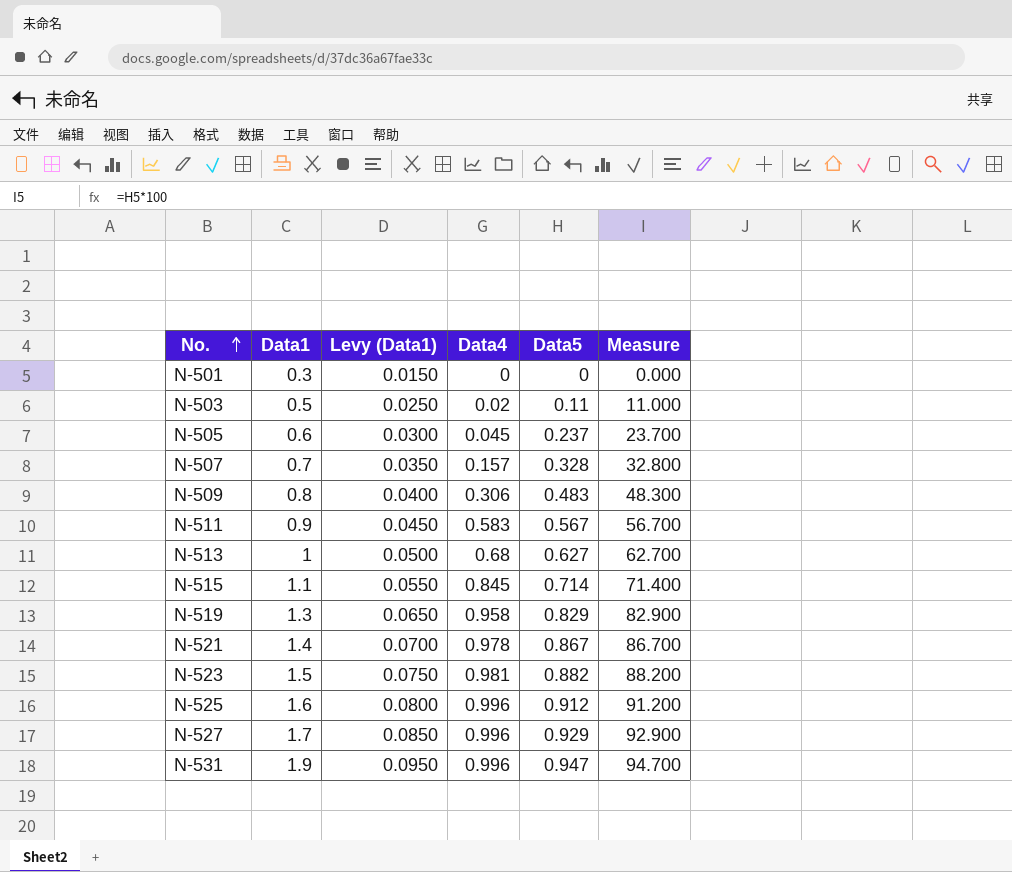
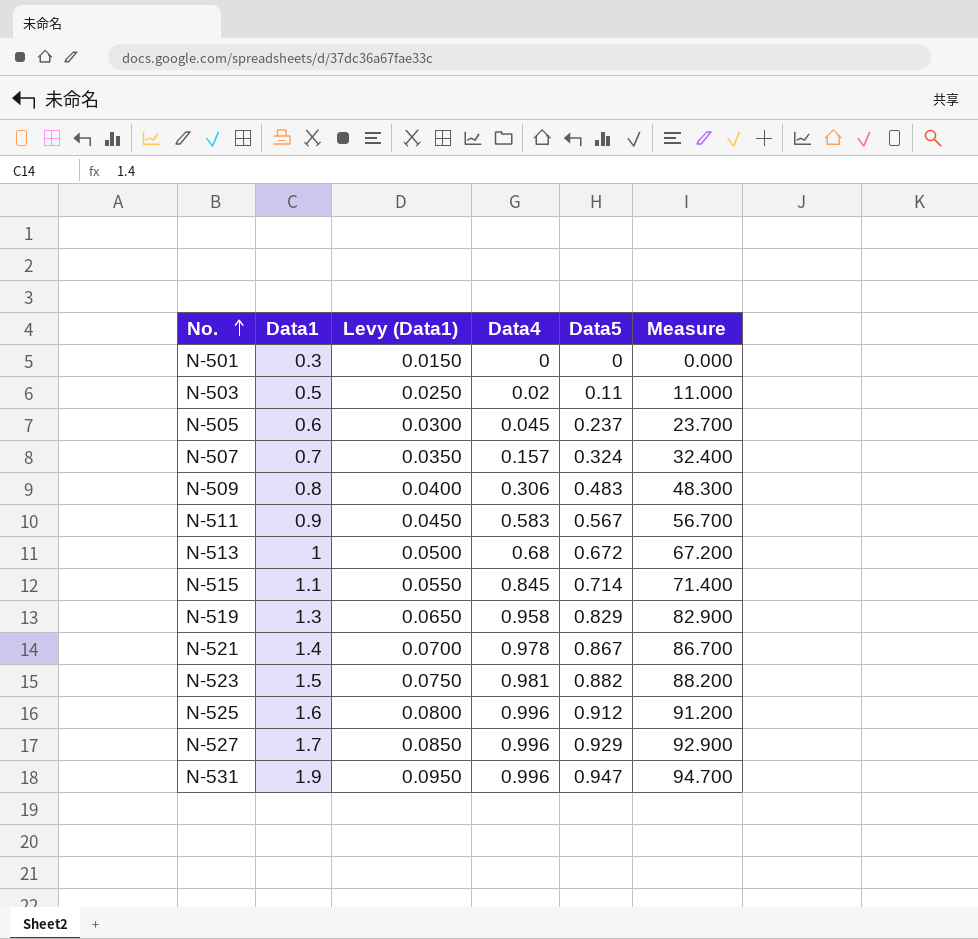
N-507 | Data5: 0.328 -> 0.324
N-507 | Measure: 32.800 -> 32.400
N-513 | Data5: 0.627 -> 0.672
N-513 | Measure: 62.700 -> 67.200

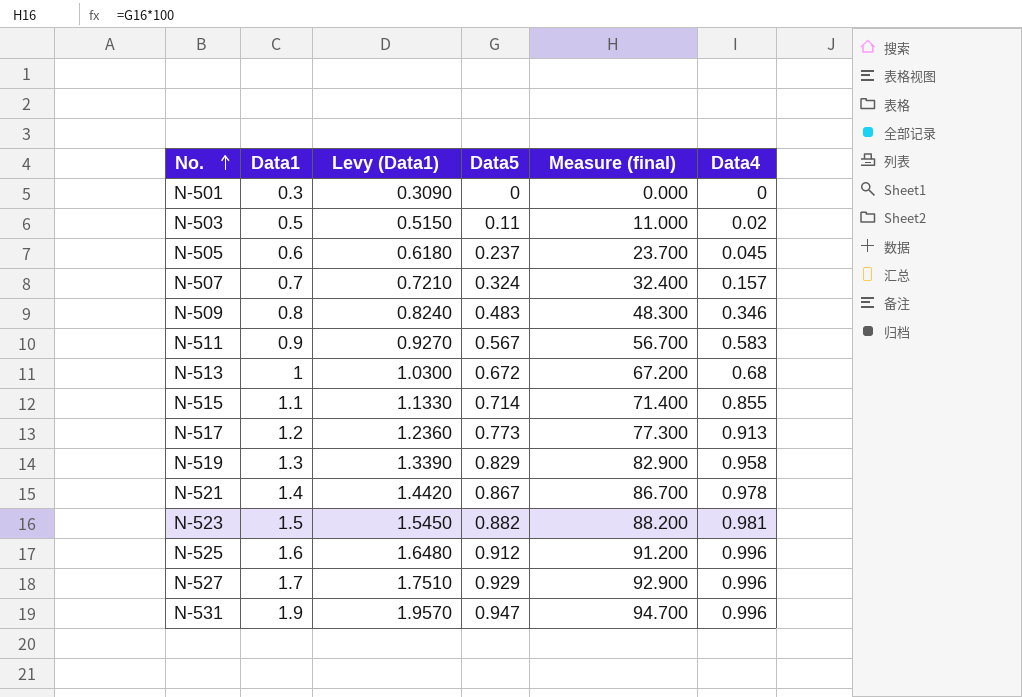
column Levy (Data1) | formula: [Data1] * 0.05 -> [Data1] * 1.03
column name: Measure -> Measure (final)
column Data4 | position: 4 -> 6
N-509 | Data4: 0.306 -> 0.346
N-515 | Data4: 0.845 -> 0.855
row N-517: none -> 1.2 | 1.2360 | 0.773 | 77.300 | 0.913

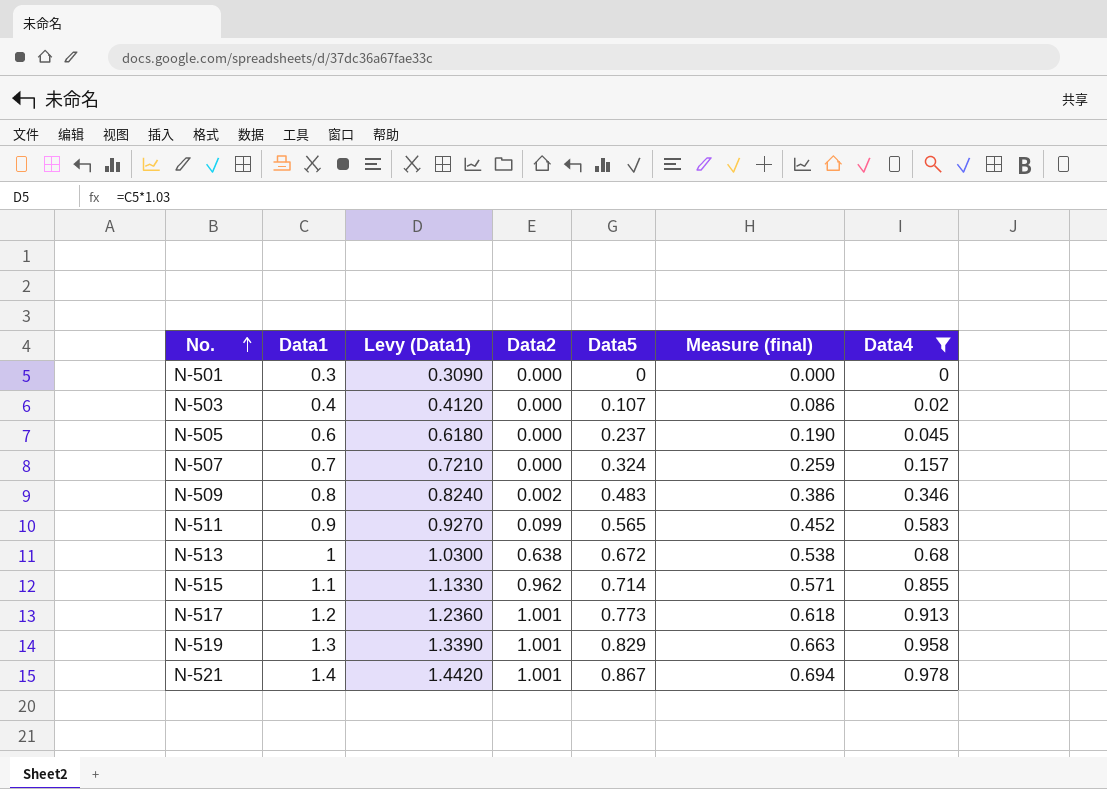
filter: none -> Data4 <= 0.978
column Data2 | position: none -> 4
column Measure (final) | formula: [Data5] * 100 -> [Data5] * 0.8
N-503 | Data1: 0.5 -> 0.4
N-503 | Levy (Data1): 0.5150 -> 0.4120
N-503 | Data5: 0.11 -> 0.107
N-511 | Data5: 0.567 -> 0.565

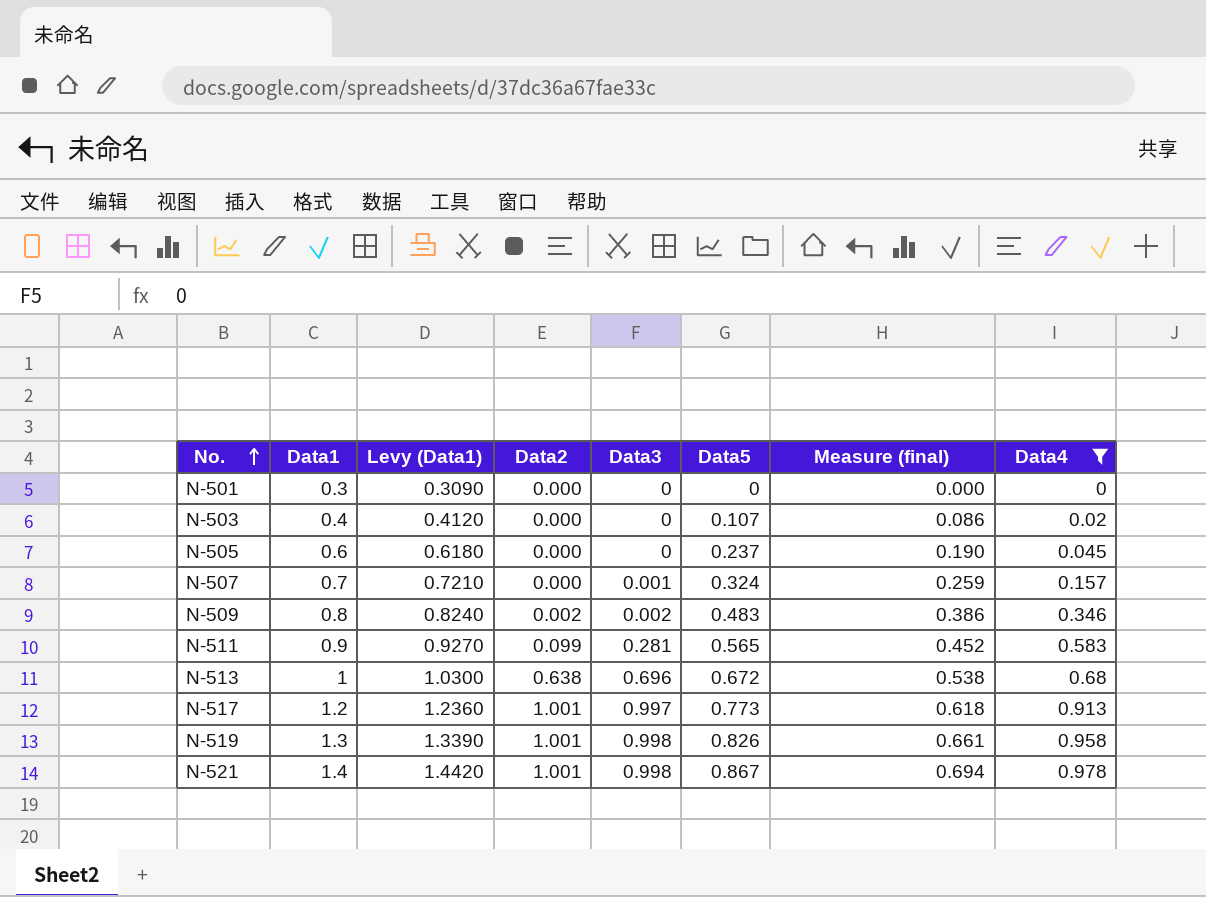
column Data3 | position: none -> 5
row N-515: 1.1 | 1.1330 | 0.962 | 0.714 | 0.571 | 0.855 -> none
N-519 | Data5: 0.829 -> 0.826
N-519 | Measure (final): 0.663 -> 0.661

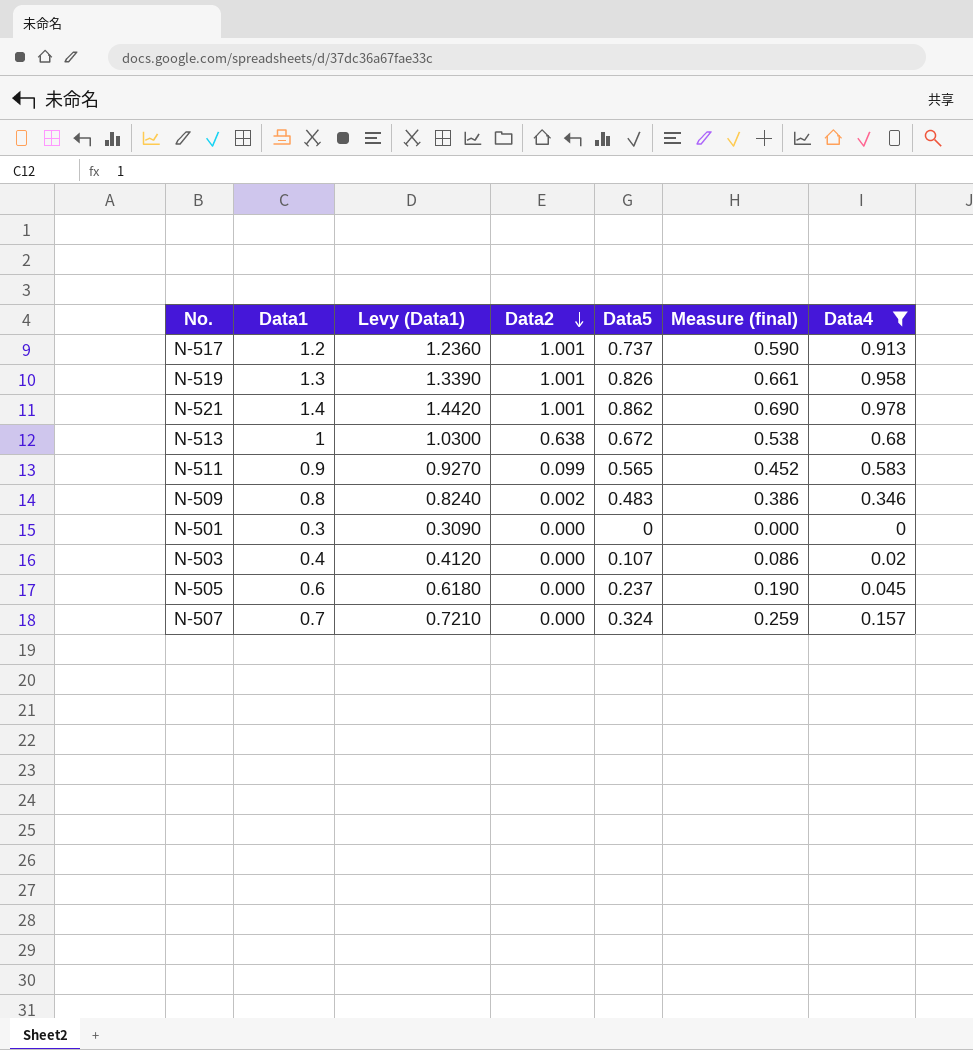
row order: No. ascending -> Data2 descending
column Data3 | position: 5 -> none
N-517 | Data5: 0.773 -> 0.737
N-517 | Measure (final): 0.618 -> 0.590
N-521 | Data5: 0.867 -> 0.862
N-521 | Measure (final): 0.694 -> 0.690

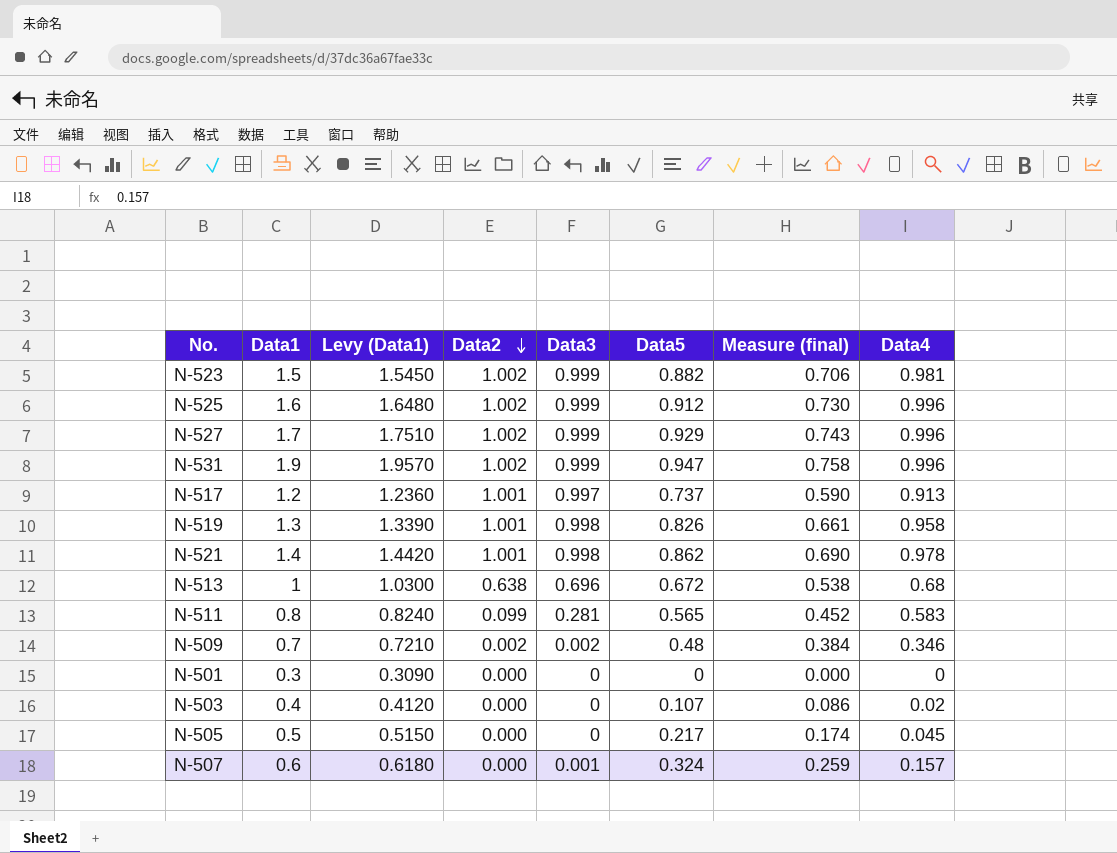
filter: Data4 <= 0.978 -> none
column Data3 | position: none -> 5
N-511 | Data1: 0.9 -> 0.8
N-511 | Levy (Data1): 0.9270 -> 0.8240
N-509 | Data1: 0.8 -> 0.7
N-509 | Levy (Data1): 0.8240 -> 0.7210
N-509 | Data5: 0.483 -> 0.48
N-509 | Measure (final): 0.386 -> 0.384
N-505 | Data1: 0.6 -> 0.5
N-505 | Levy (Data1): 0.6180 -> 0.5150
N-505 | Data5: 0.237 -> 0.217
N-505 | Measure (final): 0.190 -> 0.174
N-507 | Data1: 0.7 -> 0.6
N-507 | Levy (Data1): 0.7210 -> 0.6180

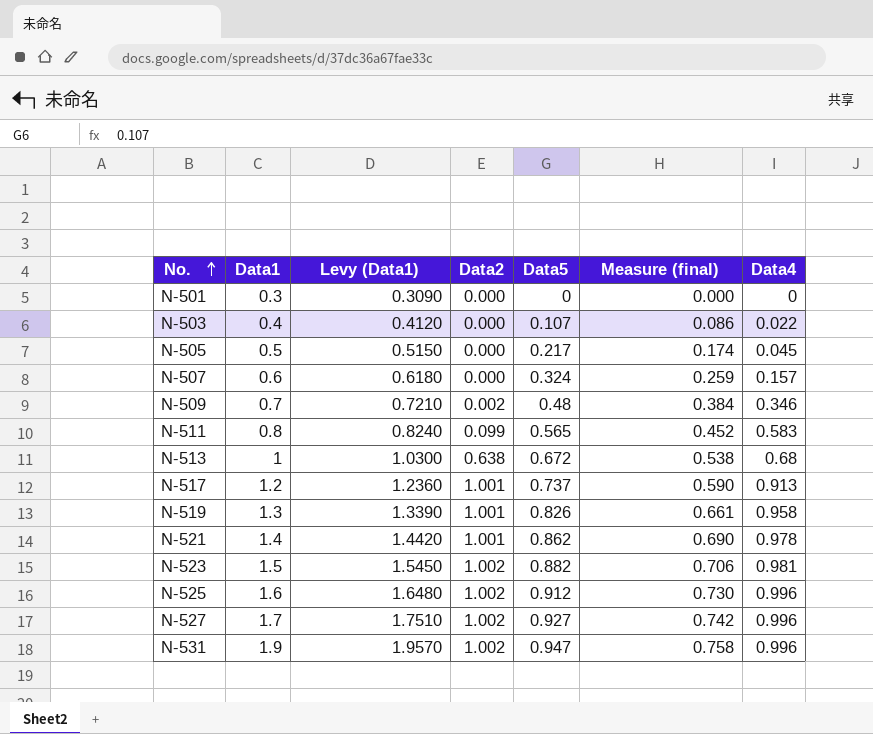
row order: Data2 descending -> No. ascending
column Data3 | position: 5 -> none
N-503 | Data4: 0.02 -> 0.022
N-527 | Data5: 0.929 -> 0.927
N-527 | Measure (final): 0.743 -> 0.742

